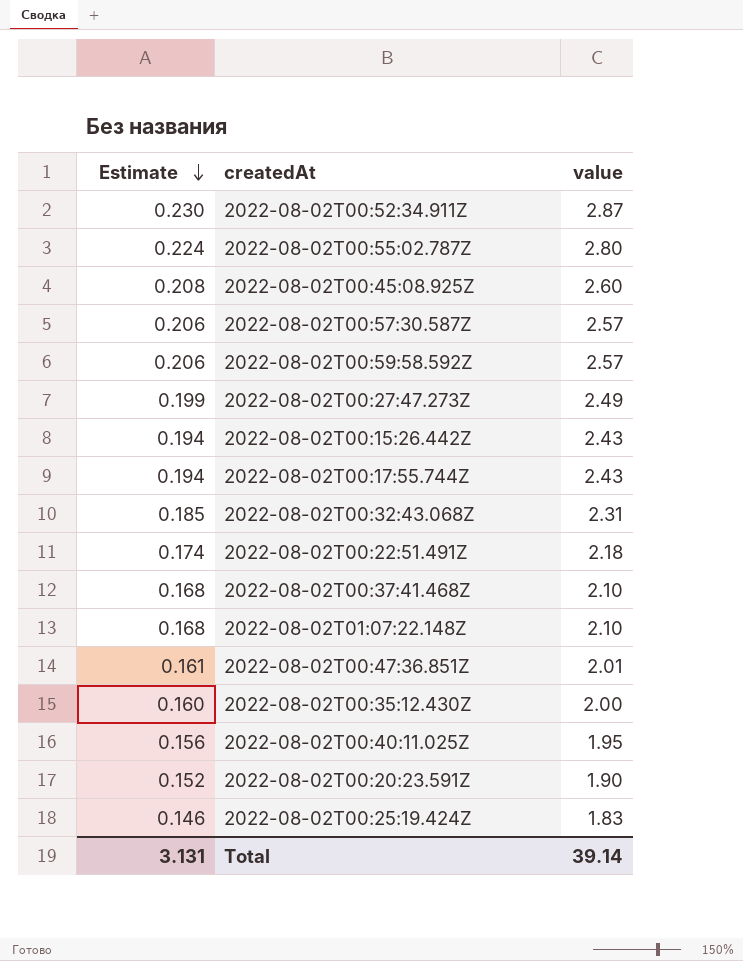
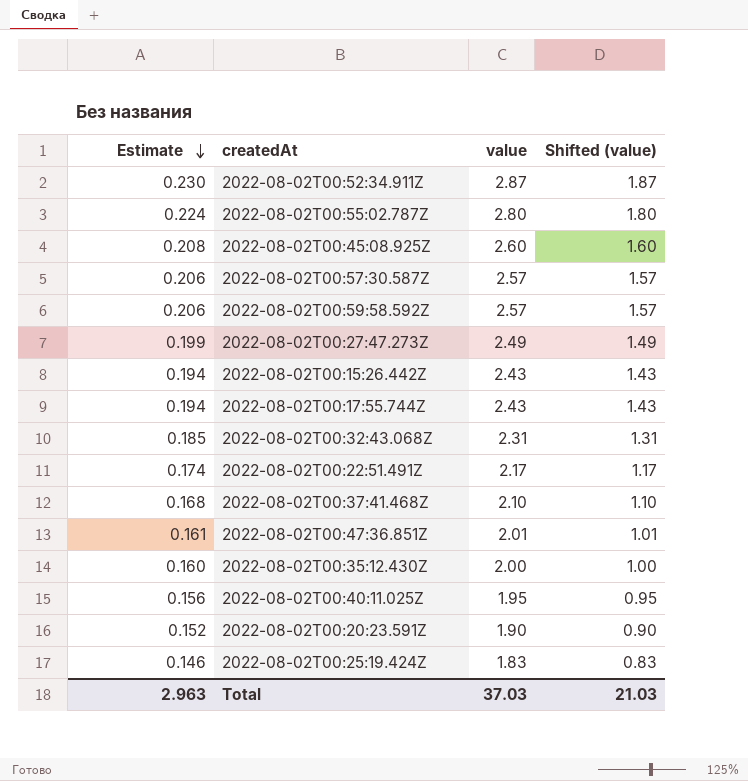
column Shifted (value) | formula: none -> [value] - 1
row 2022-08-02T01:07:22.148Z: 0.168 | 2.10 -> none
2022-08-02T00:22:51.491Z | value: 2.18 -> 2.17
Total | Estimate: 3.131 -> 2.963
Total | value: 39.14 -> 37.03

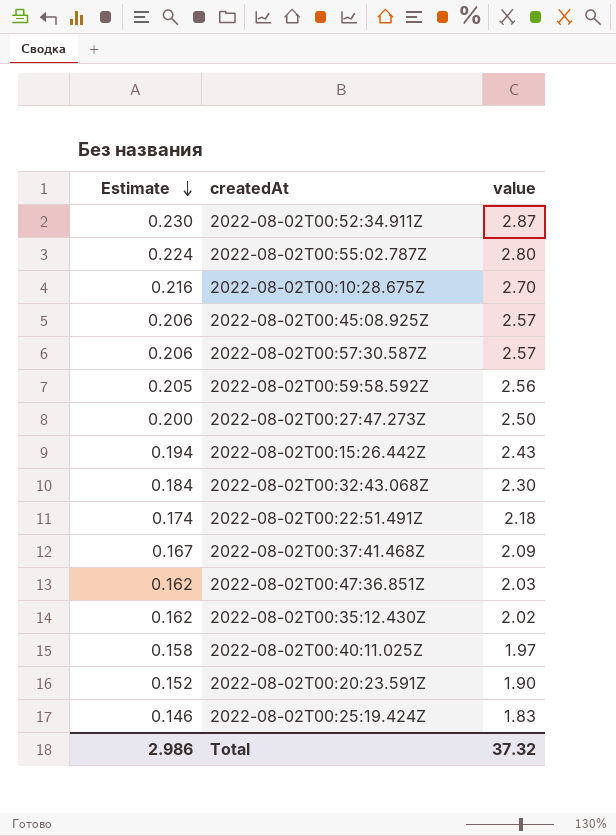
column Shifted (value) | formula: [value] - 1 -> none
row 2022-08-02T00:17:55.744Z: 0.194 | 2.43 | 1.43 -> none
row 2022-08-02T00:10:28.675Z: none -> 0.216 | 2.70
2022-08-02T00:45:08.925Z | Estimate: 0.208 -> 0.206
2022-08-02T00:45:08.925Z | value: 2.60 -> 2.57
2022-08-02T00:59:58.592Z | Estimate: 0.206 -> 0.205
2022-08-02T00:59:58.592Z | value: 2.57 -> 2.56
2022-08-02T00:27:47.273Z | Estimate: 0.199 -> 0.200
2022-08-02T00:27:47.273Z | value: 2.49 -> 2.50
2022-08-02T00:32:43.068Z | Estimate: 0.185 -> 0.184
2022-08-02T00:32:43.068Z | value: 2.31 -> 2.30
2022-08-02T00:22:51.491Z | value: 2.17 -> 2.18
2022-08-02T00:37:41.468Z | Estimate: 0.168 -> 0.167
2022-08-02T00:37:41.468Z | value: 2.10 -> 2.09
2022-08-02T00:47:36.851Z | Estimate: 0.161 -> 0.162
2022-08-02T00:47:36.851Z | value: 2.01 -> 2.03
2022-08-02T00:35:12.430Z | Estimate: 0.160 -> 0.162
2022-08-02T00:35:12.430Z | value: 2.00 -> 2.02
2022-08-02T00:40:11.025Z | Estimate: 0.156 -> 0.158
2022-08-02T00:40:11.025Z | value: 1.95 -> 1.97
Total | Estimate: 2.963 -> 2.986
Total | value: 37.03 -> 37.32

